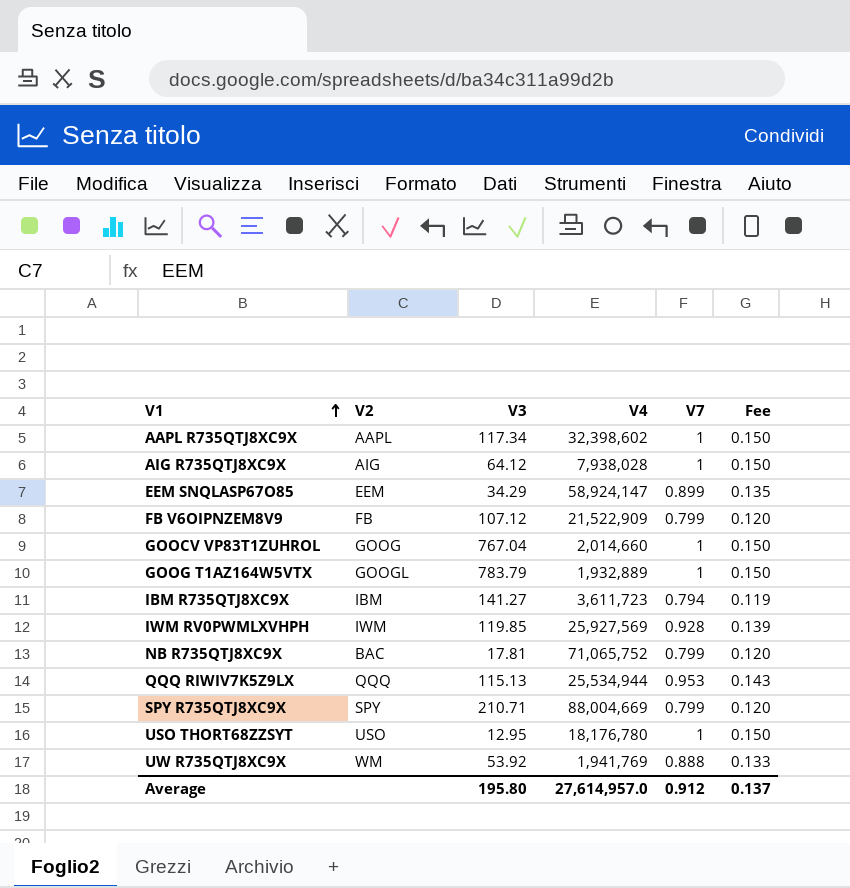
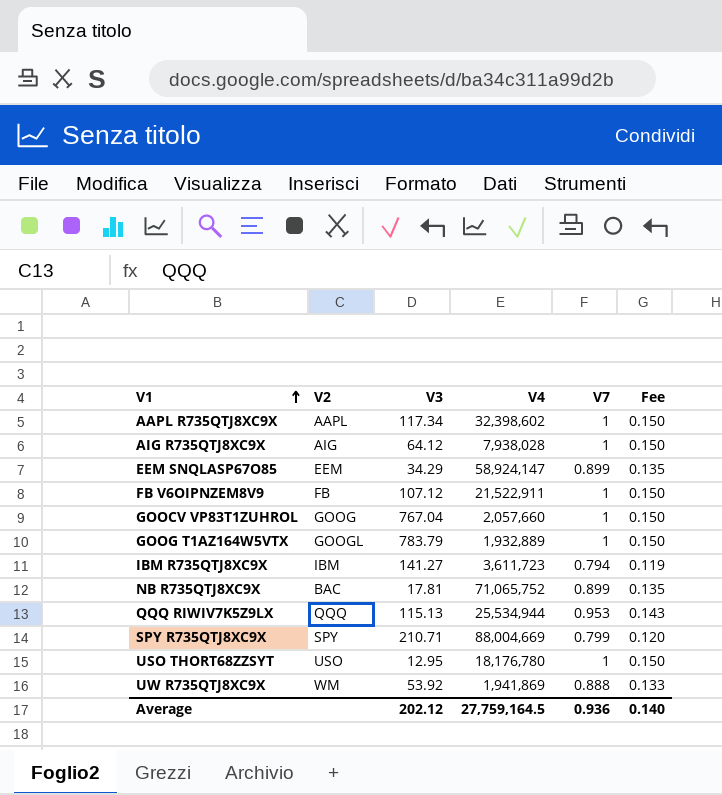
row IWM RV0PWMLXVHPH: IWM | 119.85 | 25,927,569 | 0.928 | 0.139 -> none
FB V6OIPNZEM8V9 | V4: 21,522,909 -> 21,522,911
FB V6OIPNZEM8V9 | V7: 0.799 -> 1
FB V6OIPNZEM8V9 | Fee: 0.120 -> 0.150
GOOCV VP83T1ZUHROL | V4: 2,014,660 -> 2,057,660
NB R735QTJ8XC9X | V7: 0.799 -> 0.899
NB R735QTJ8XC9X | Fee: 0.120 -> 0.135
UW R735QTJ8XC9X | V4: 1,941,769 -> 1,941,869
Average | V3: 195.80 -> 202.12
Average | V4: 27,614,957.0 -> 27,759,164.5
Average | V7: 0.912 -> 0.936
Average | Fee: 0.137 -> 0.140

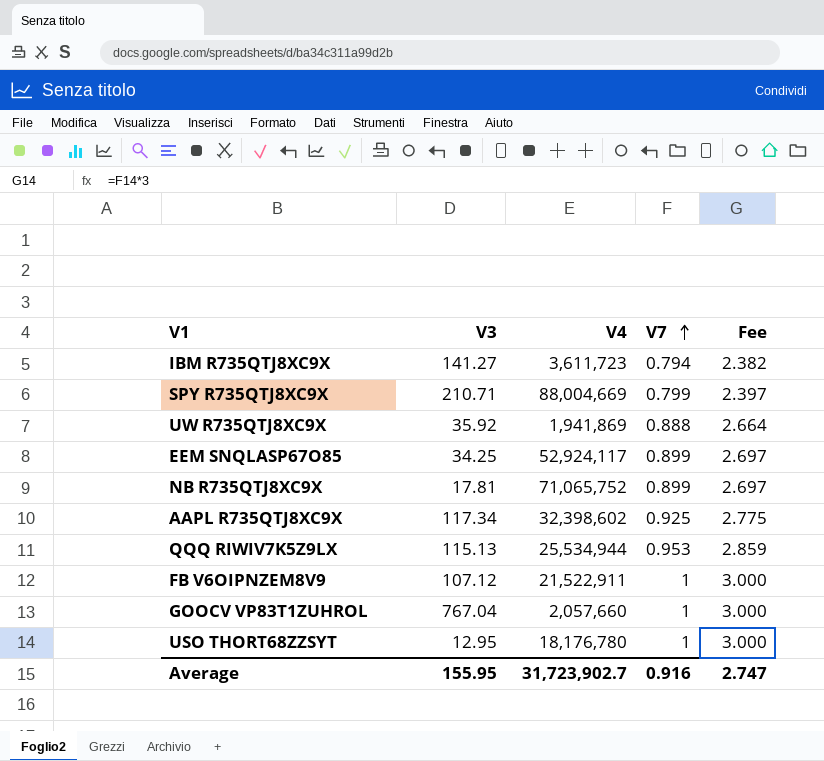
row order: V1 ascending -> V7 ascending
column V2 | position: 2 -> none
column Fee | formula: [V7] * 0.15 -> [V7] * 3
row AIG R735QTJ8XC9X: AIG | 64.12 | 7,938,028 | 1 | 0.150 -> none
row GOOG T1AZ164W5VTX: GOOGL | 783.79 | 1,932,889 | 1 | 0.150 -> none
UW R735QTJ8XC9X | V3: 53.92 -> 35.92
EEM SNQLASP67O85 | V3: 34.29 -> 34.25
EEM SNQLASP67O85 | V4: 58,924,147 -> 52,924,117
AAPL R735QTJ8XC9X | V7: 1 -> 0.925
Average | V3: 202.12 -> 155.95
Average | V4: 27,759,164.5 -> 31,723,902.7
Average | V7: 0.936 -> 0.916
Average | Fee: 0.140 -> 2.747

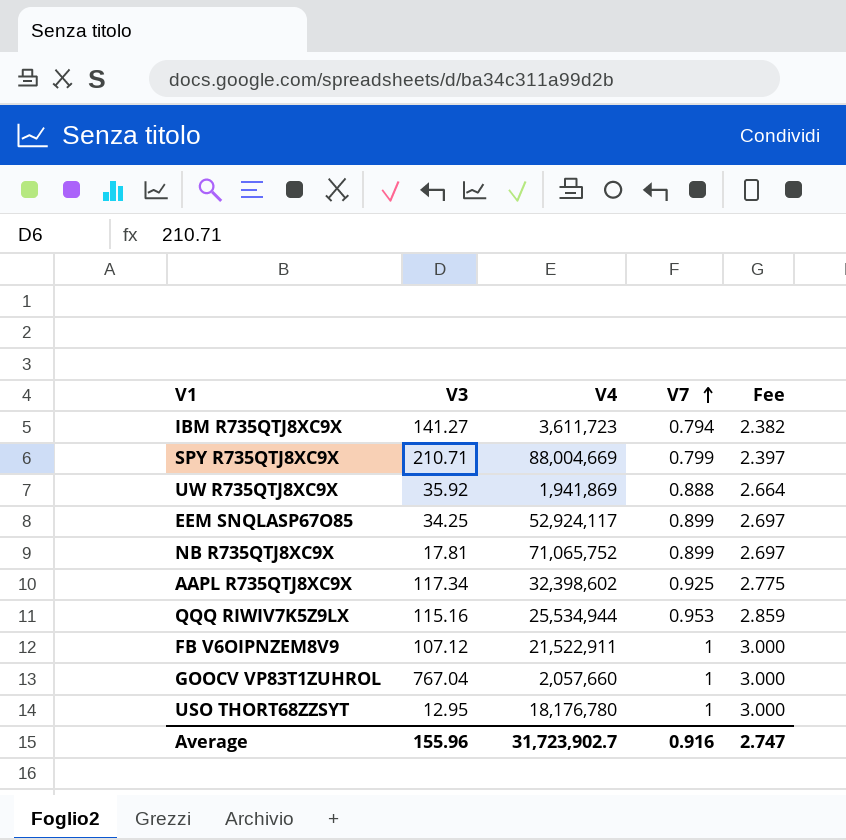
QQQ RIWIV7K5Z9LX | V3: 115.13 -> 115.16
Average | V3: 155.95 -> 155.96

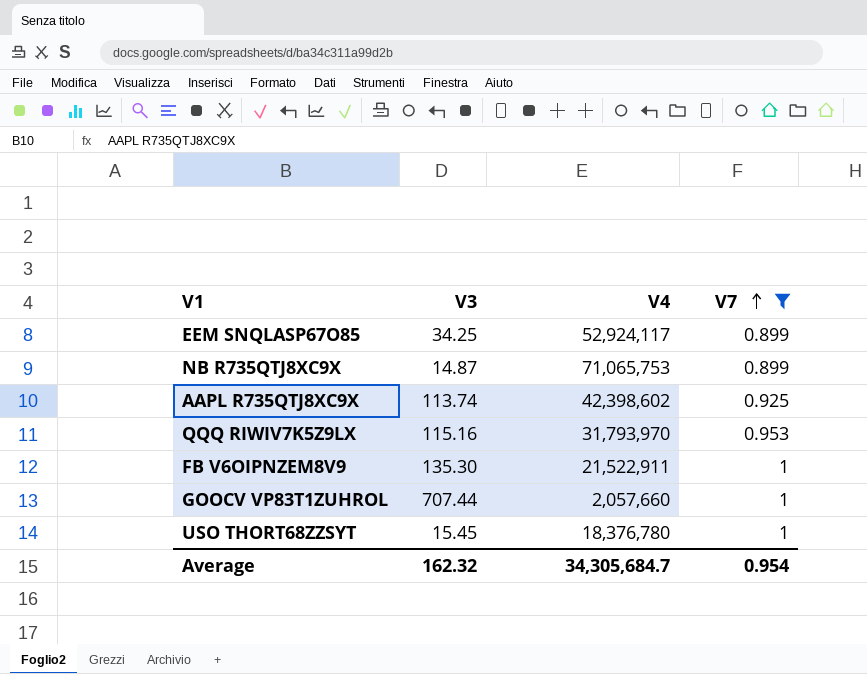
filter: none -> V7 >= 0.899
column Fee | formula: [V7] * 3 -> none
NB R735QTJ8XC9X | V3: 17.81 -> 14.87
NB R735QTJ8XC9X | V4: 71,065,752 -> 71,065,753
AAPL R735QTJ8XC9X | V3: 117.34 -> 113.74
AAPL R735QTJ8XC9X | V4: 32,398,602 -> 42,398,602
QQQ RIWIV7K5Z9LX | V4: 25,534,944 -> 31,793,970
FB V6OIPNZEM8V9 | V3: 107.12 -> 135.30
GOOCV VP83T1ZUHROL | V3: 767.04 -> 707.44
USO THORT68ZZSYT | V3: 12.95 -> 15.45
USO THORT68ZZSYT | V4: 18,176,780 -> 18,376,780
Average | V3: 155.96 -> 162.32
Average | V4: 31,723,902.7 -> 34,305,684.7
Average | V7: 0.916 -> 0.954

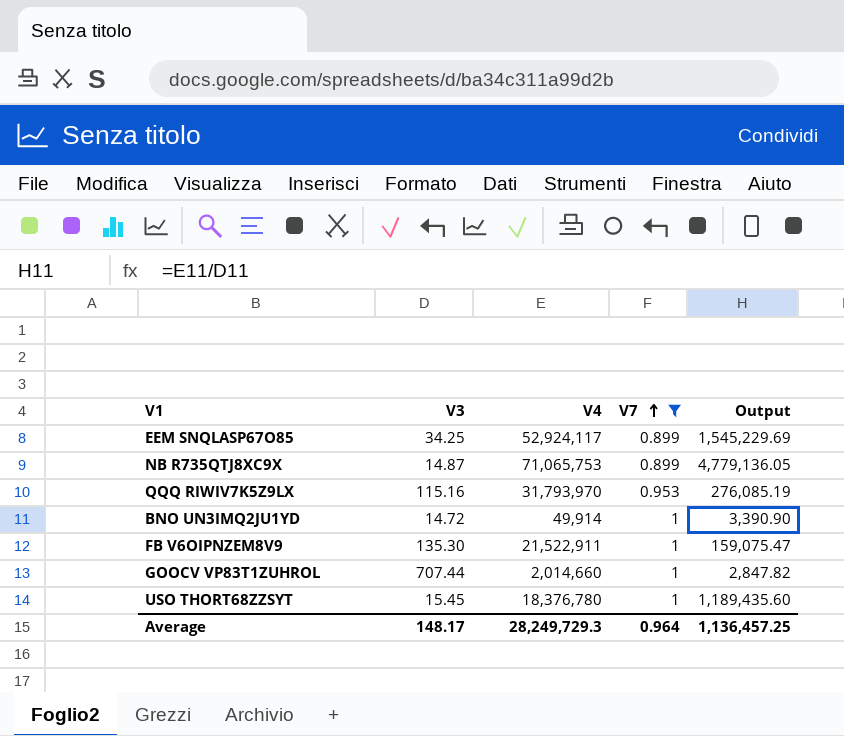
column Output | formula: none -> [V4] / [V3]
row AAPL R735QTJ8XC9X: 113.74 | 42,398,602 | 0.925 -> none
row BNO UN3IMQ2JU1YD: none -> 14.72 | 49,914 | 1 | 3,390.90
GOOCV VP83T1ZUHROL | V4: 2,057,660 -> 2,014,660
Average | V3: 162.32 -> 148.17
Average | V4: 34,305,684.7 -> 28,249,729.3
Average | V7: 0.954 -> 0.964

